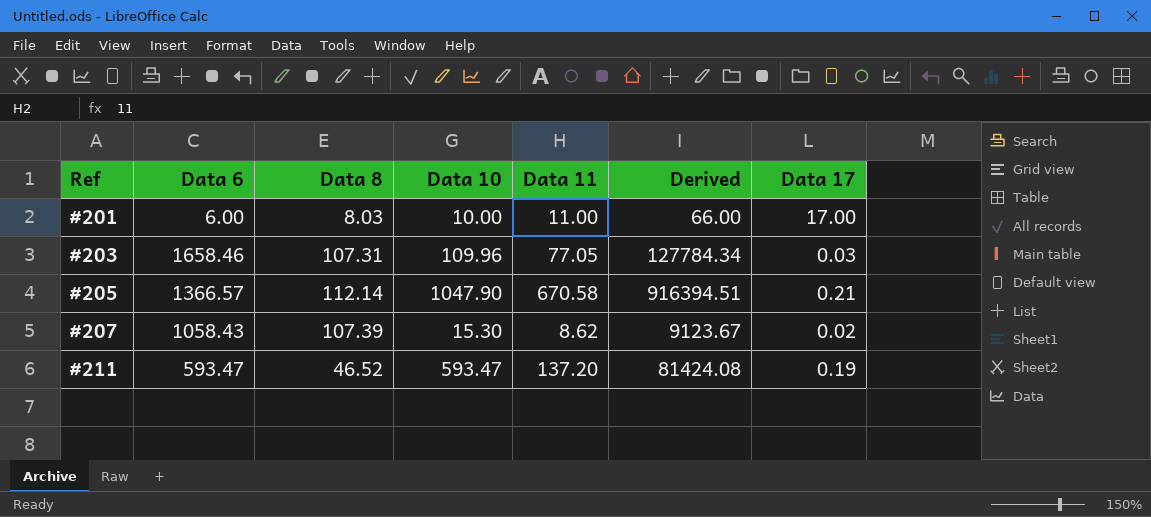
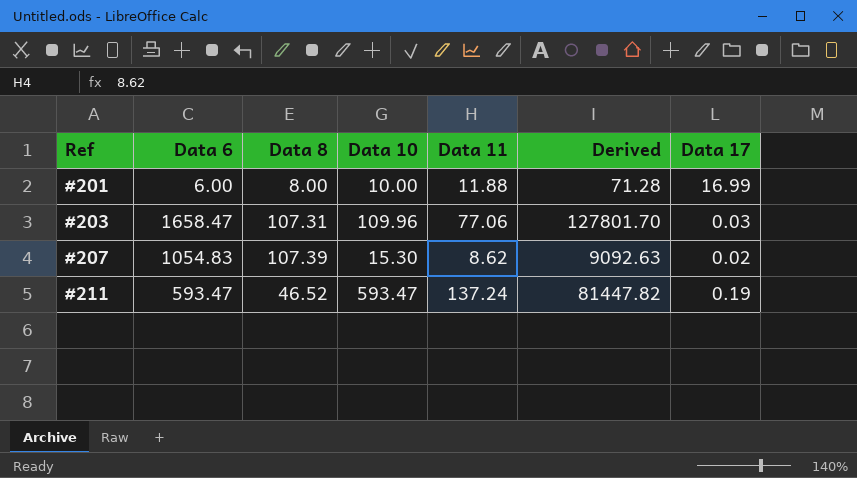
row #205: 1366.57 | 112.14 | 1047.90 | 670.58 | 916394.51 | 0.21 -> none
#201 | Data 8: 8.03 -> 8.00
#201 | Data 11: 11.00 -> 11.88
#201 | Derived: 66.00 -> 71.28
#201 | Data 17: 17.00 -> 16.99
#203 | Data 6: 1658.46 -> 1658.47
#203 | Data 11: 77.05 -> 77.06
#203 | Derived: 127784.34 -> 127801.70
#207 | Data 6: 1058.43 -> 1054.83
#207 | Derived: 9123.67 -> 9092.63
#211 | Data 11: 137.20 -> 137.24
#211 | Derived: 81424.08 -> 81447.82

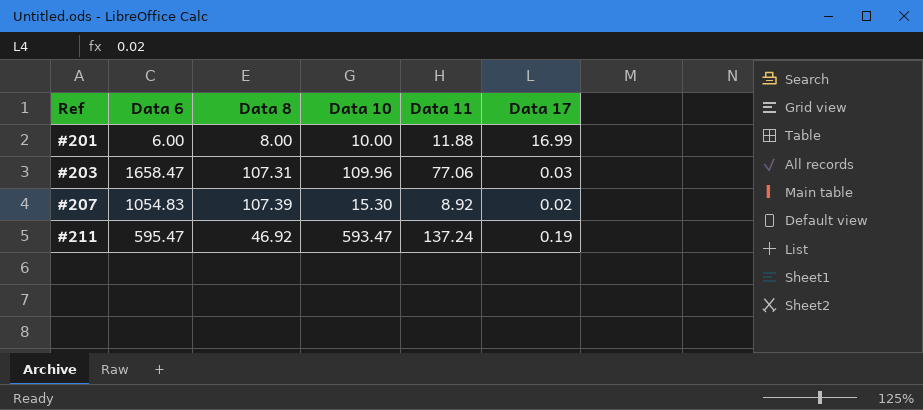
column Derived | formula: [Data 6] * [Data 11] -> none
#207 | Data 11: 8.62 -> 8.92
#211 | Data 6: 593.47 -> 595.47
#211 | Data 8: 46.52 -> 46.92

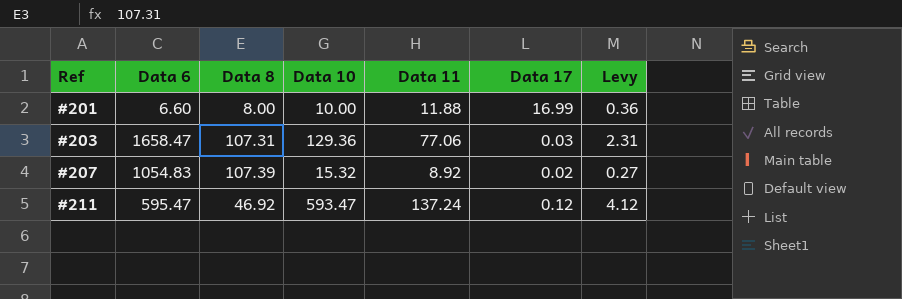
column Levy | formula: none -> [Data 11] * 0.03
#201 | Data 6: 6.00 -> 6.60
#203 | Data 10: 109.96 -> 129.36
#207 | Data 10: 15.30 -> 15.32
#211 | Data 17: 0.19 -> 0.12

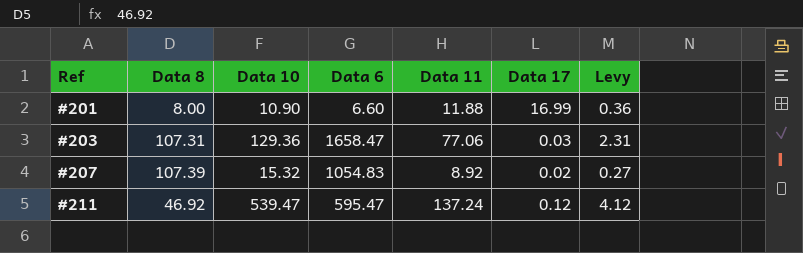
column Data 6 | position: 2 -> 4
#201 | Data 10: 10.00 -> 10.90
#211 | Data 10: 593.47 -> 539.47

